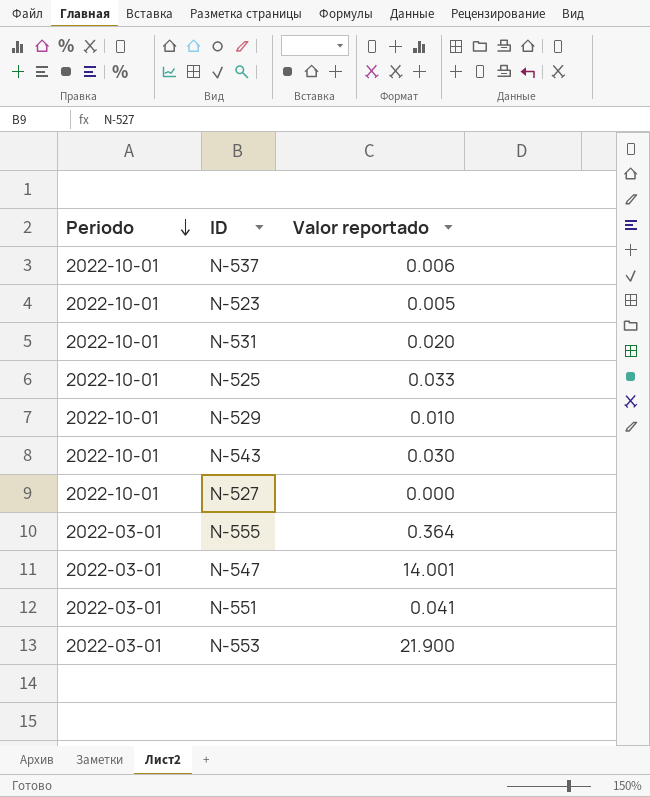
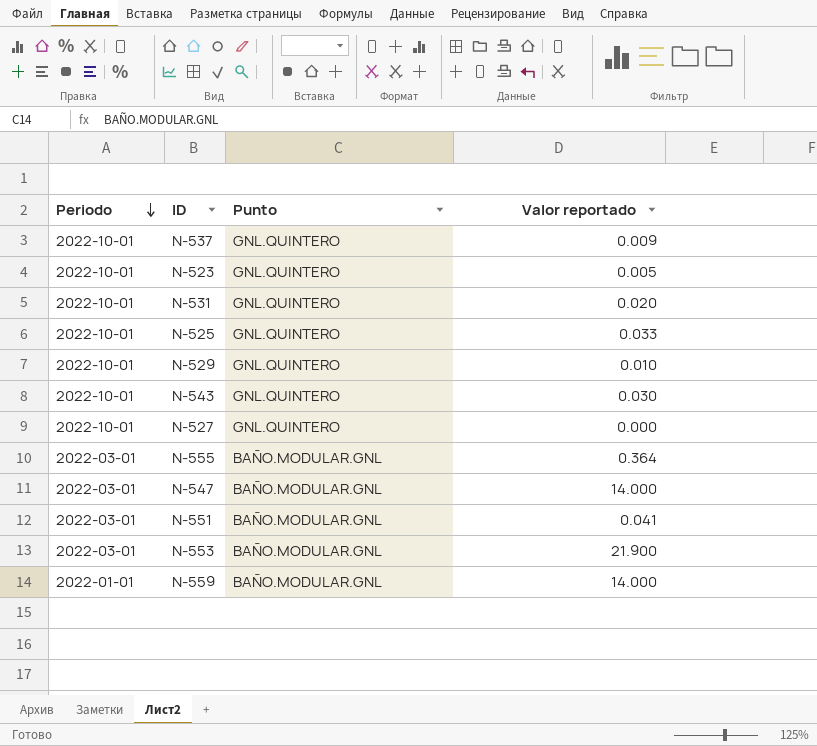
column Punto | position: none -> 3
N-537 | Valor reportado: 0.006 -> 0.009
N-547 | Valor reportado: 14.001 -> 14.000
row N-559: none -> 2022-01-01 | BAÑO.MODULAR.GNL | 14.000

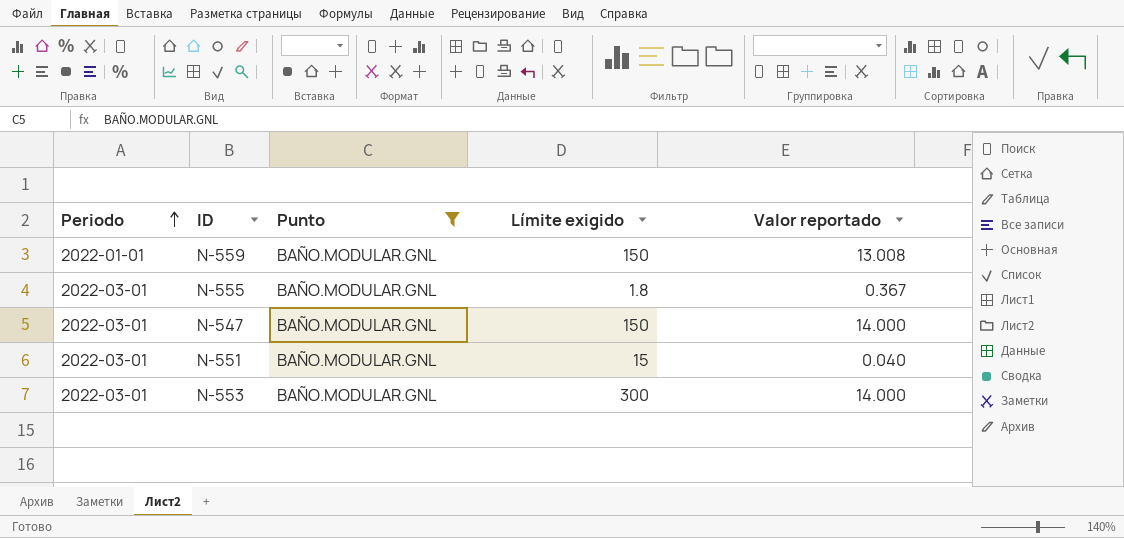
filter: none -> Punto = BAÑO.MODULAR.GNL
row order: Periodo descending -> Periodo ascending
column Límite exigido | position: none -> 4
N-559 | Valor reportado: 14.000 -> 13.008
N-555 | Valor reportado: 0.364 -> 0.367
N-551 | Valor reportado: 0.041 -> 0.040
N-553 | Valor reportado: 21.900 -> 14.000

